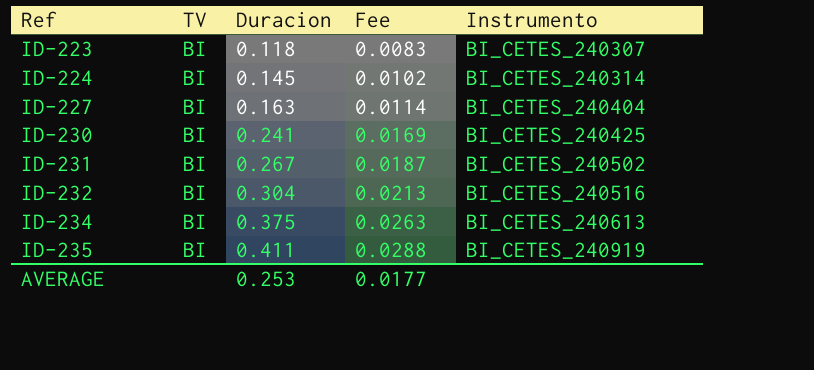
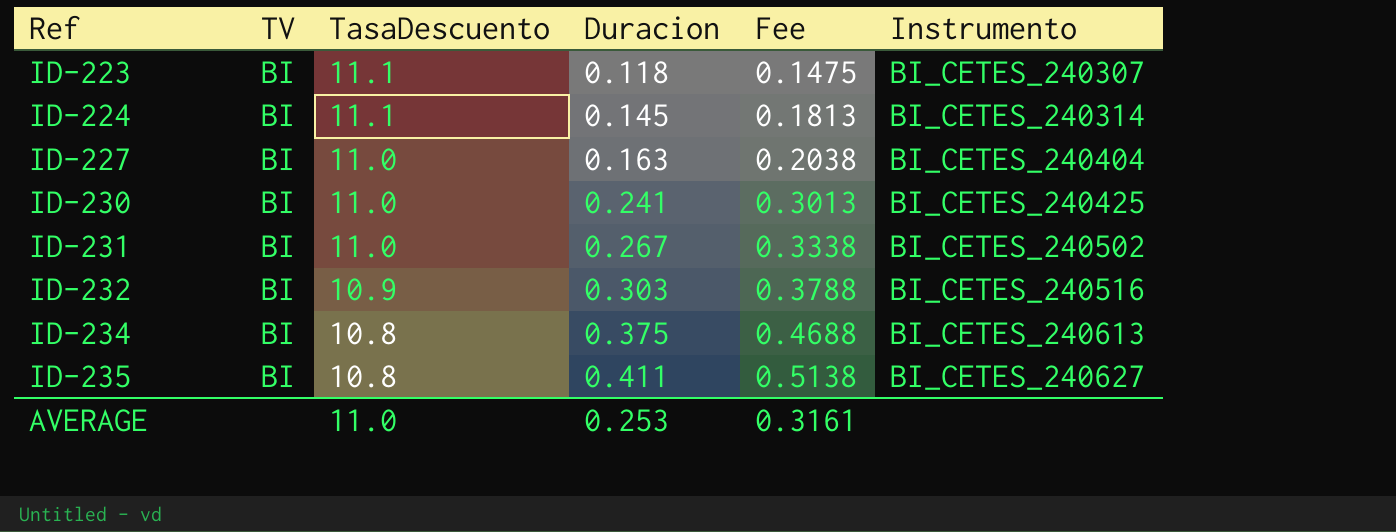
column TasaDescuento | position: none -> 3
column Fee | formula: [Duracion] * 0.07 -> [Duracion] * 1.25
ID-232 | Duracion: 0.304 -> 0.303
ID-235 | Instrumento: BI_CETES_240919 -> BI_CETES_240627
AVERAGE | Fee: 0.0177 -> 0.3161

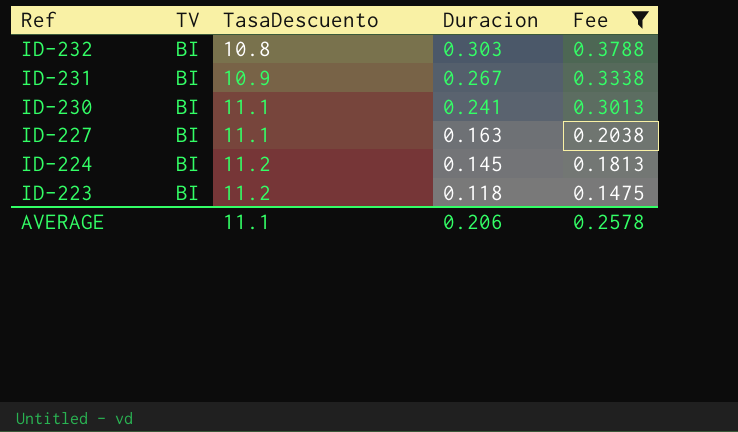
filter: none -> Fee <= 0.3788
row order: Ref ascending -> Ref descending
column Instrumento | position: 6 -> none
ID-232 | TasaDescuento: 10.9 -> 10.8
ID-231 | TasaDescuento: 11.0 -> 10.9
ID-230 | TasaDescuento: 11.0 -> 11.1
ID-227 | TasaDescuento: 11.0 -> 11.1
ID-224 | TasaDescuento: 11.1 -> 11.2
ID-223 | TasaDescuento: 11.1 -> 11.2
AVERAGE | TasaDescuento: 11.0 -> 11.1
AVERAGE | Duracion: 0.253 -> 0.206
AVERAGE | Fee: 0.3161 -> 0.2578

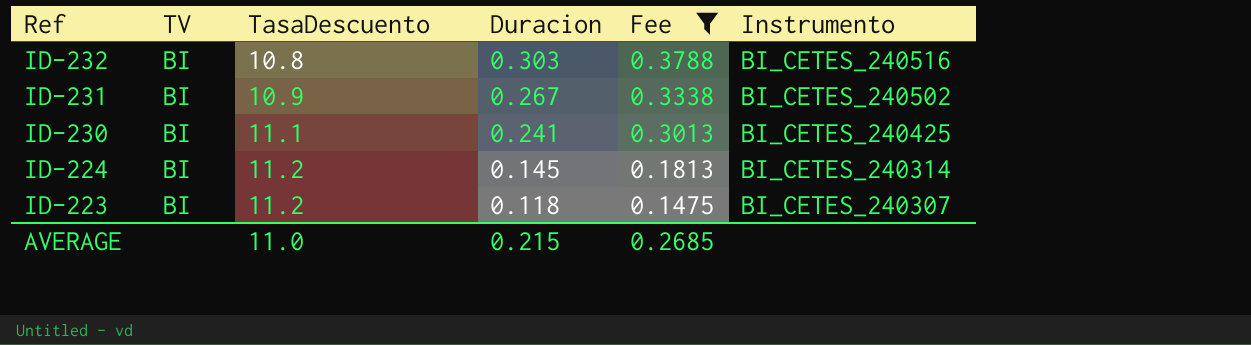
column Instrumento | position: none -> 6
row ID-227: BI | 11.1 | 0.163 | 0.2038 -> none
AVERAGE | TasaDescuento: 11.1 -> 11.0
AVERAGE | Duracion: 0.206 -> 0.215
AVERAGE | Fee: 0.2578 -> 0.2685

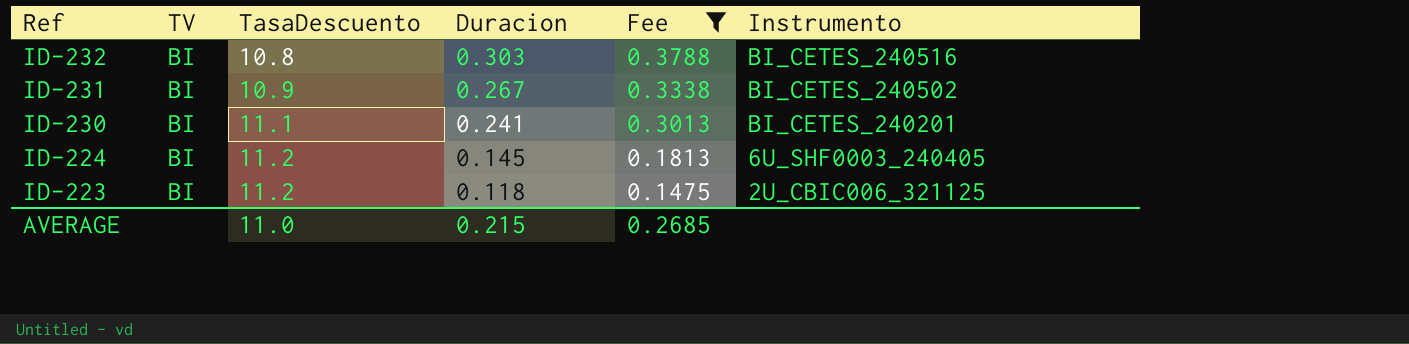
ID-230 | Instrumento: BI_CETES_240425 -> BI_CETES_240201
ID-224 | Instrumento: BI_CETES_240314 -> 6U_SHF0003_240405
ID-223 | Instrumento: BI_CETES_240307 -> 2U_CBIC006_321125

